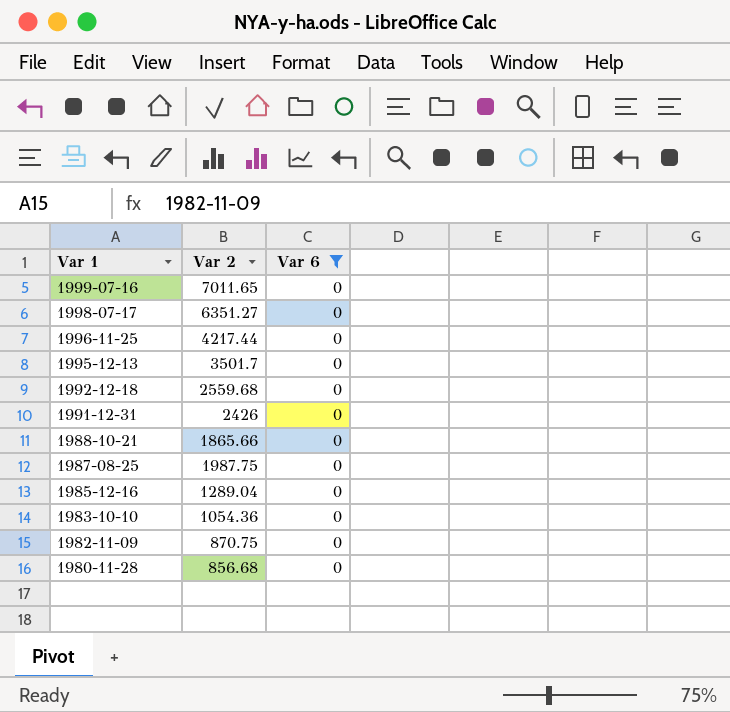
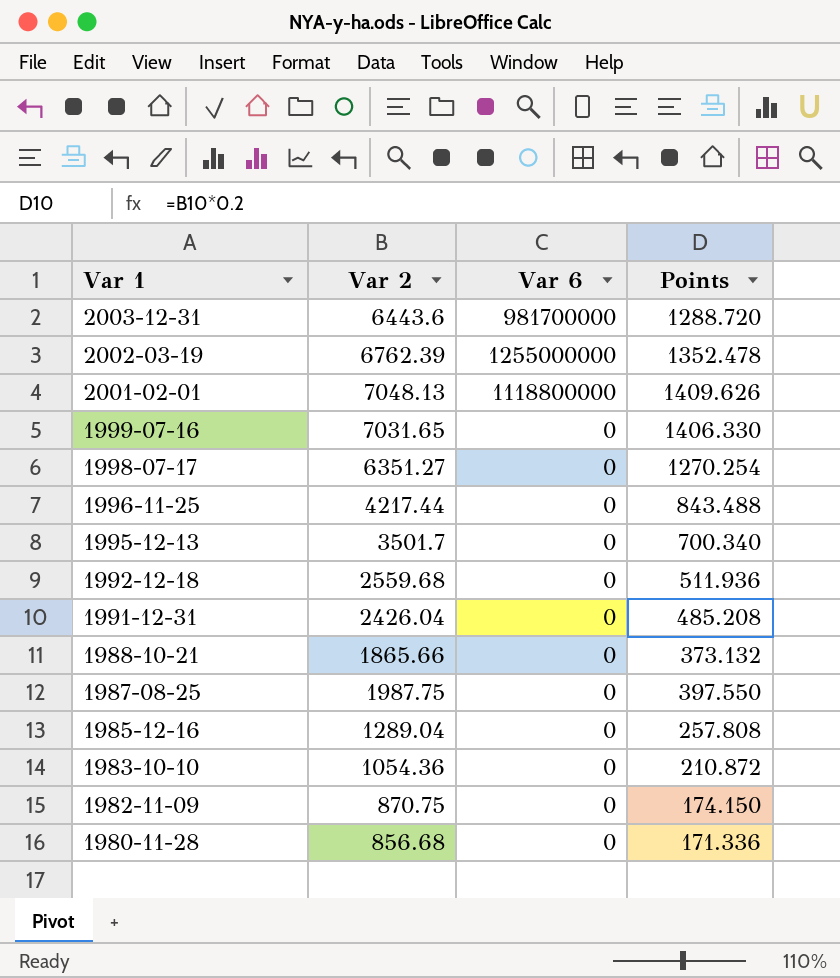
filter: Var 6 = 0 -> none
column Points | formula: none -> [Var 2] * 0.2
1999-07-16 | Var 2: 7011.65 -> 7031.65
1991-12-31 | Var 2: 2426 -> 2426.04

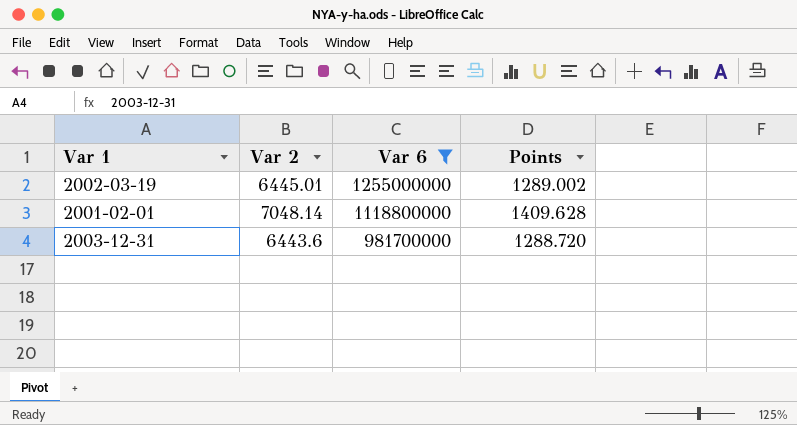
filter: none -> Var 6 != 0
row order: Var 1 descending -> Var 6 descending
2002-03-19 | Var 2: 6762.39 -> 6445.01
2002-03-19 | Points: 1352.478 -> 1289.002
2001-02-01 | Var 2: 7048.13 -> 7048.14
2001-02-01 | Points: 1409.626 -> 1409.628

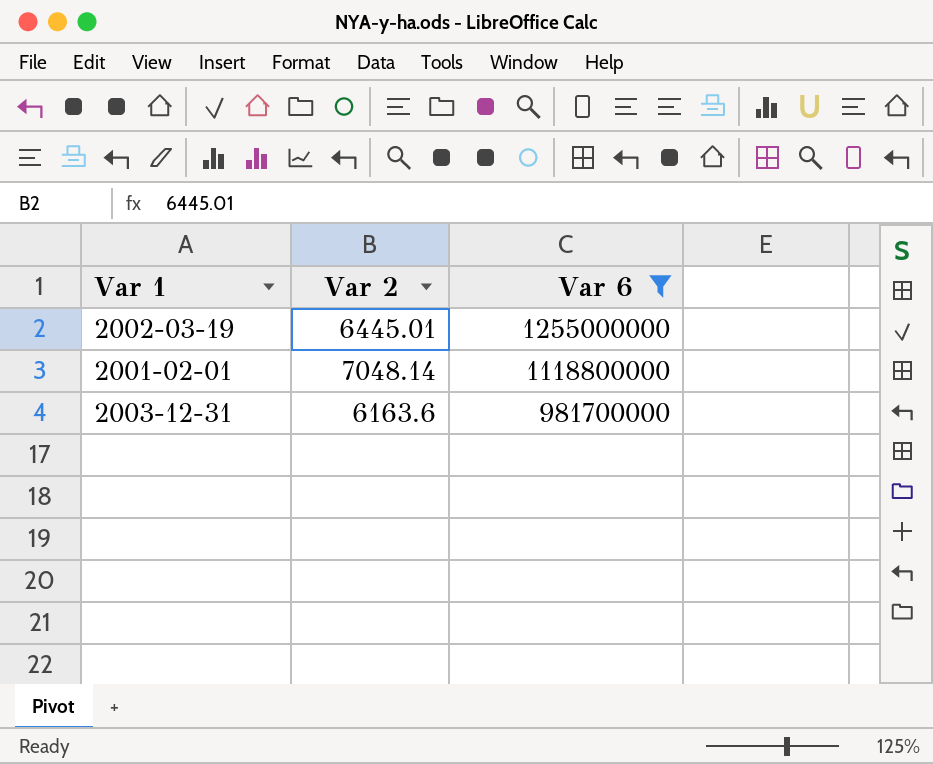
column Points | formula: [Var 2] * 0.2 -> none
2003-12-31 | Var 2: 6443.6 -> 6163.6

